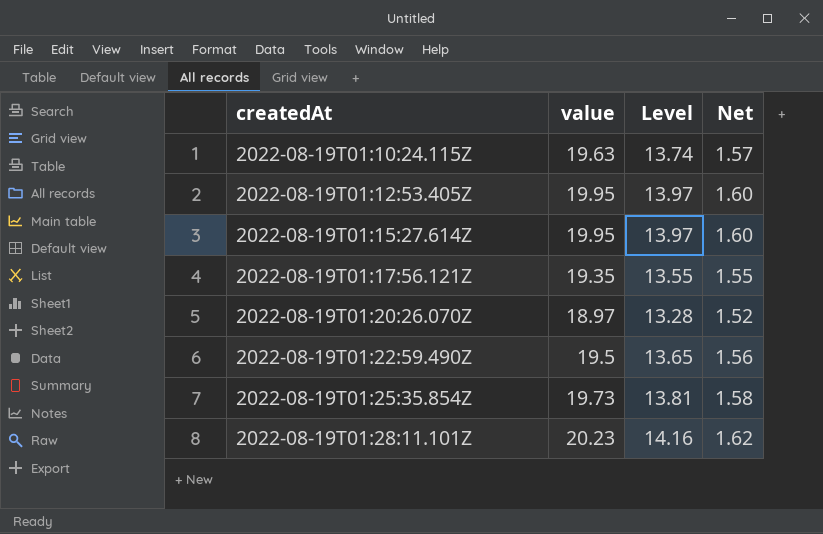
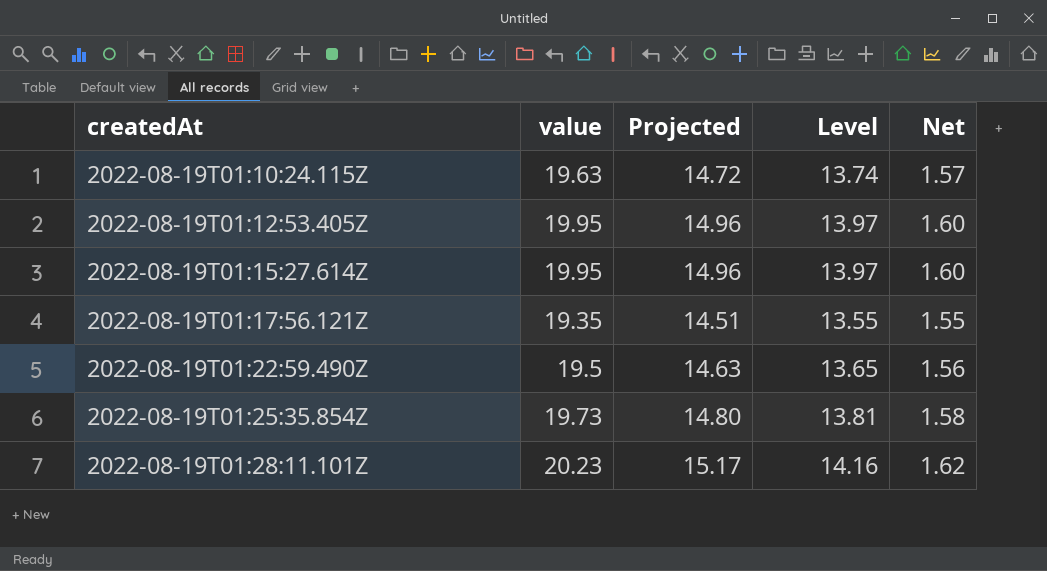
column Projected | formula: none -> [value] * 0.75
row 2022-08-19T01:20:26.070Z: 18.97 | 13.28 | 1.52 -> none

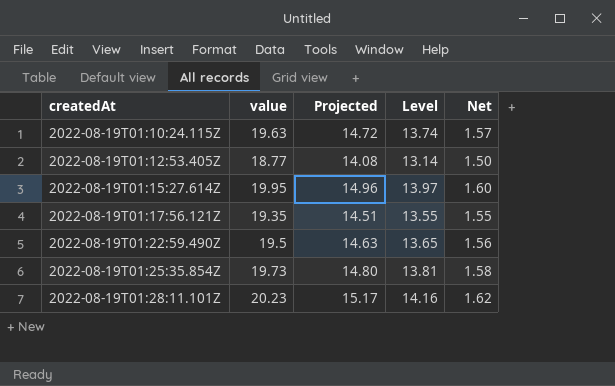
2022-08-19T01:12:53.405Z | value: 19.95 -> 18.77
2022-08-19T01:12:53.405Z | Projected: 14.96 -> 14.08
2022-08-19T01:12:53.405Z | Level: 13.97 -> 13.14
2022-08-19T01:12:53.405Z | Net: 1.60 -> 1.50

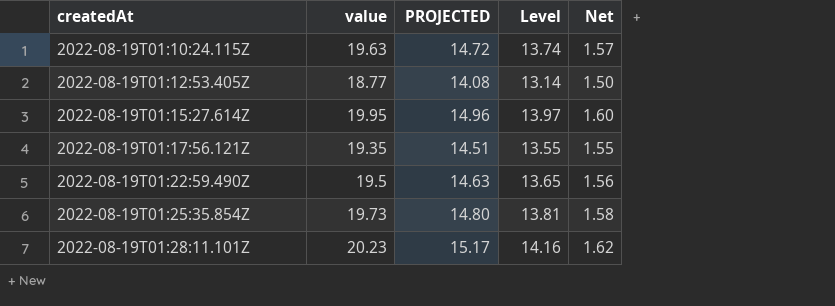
column name: Projected -> PROJECTED

